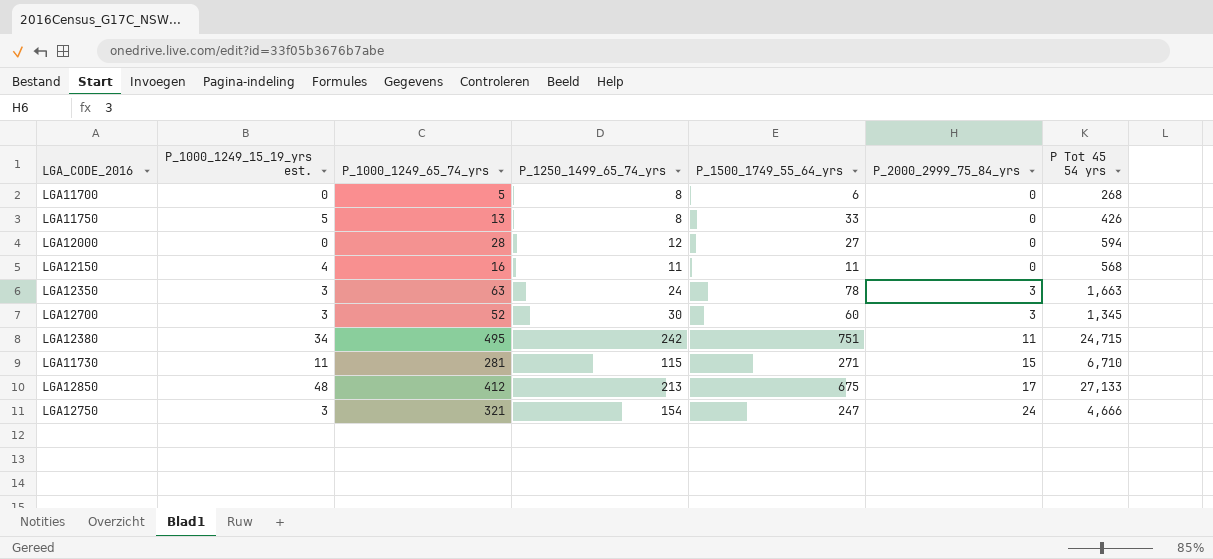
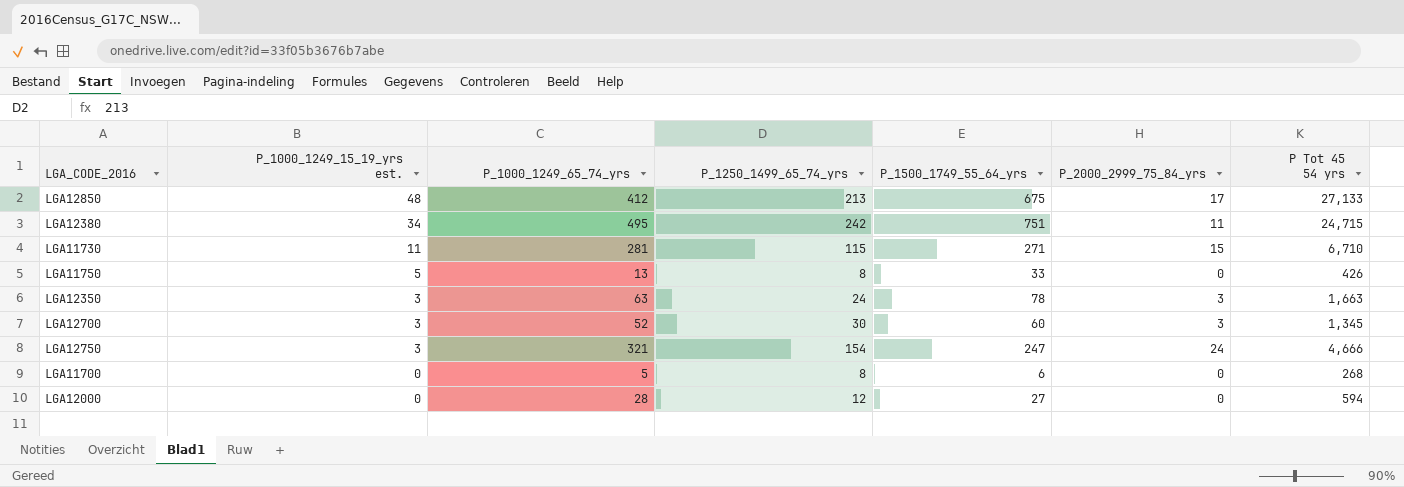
row order: P_2000_2999_75_84_yrs ascending -> P_1000_1249_15_19_yrs est. descending
row LGA12150: 4 | 16 | 11 | 11 | 0 | 568 -> none

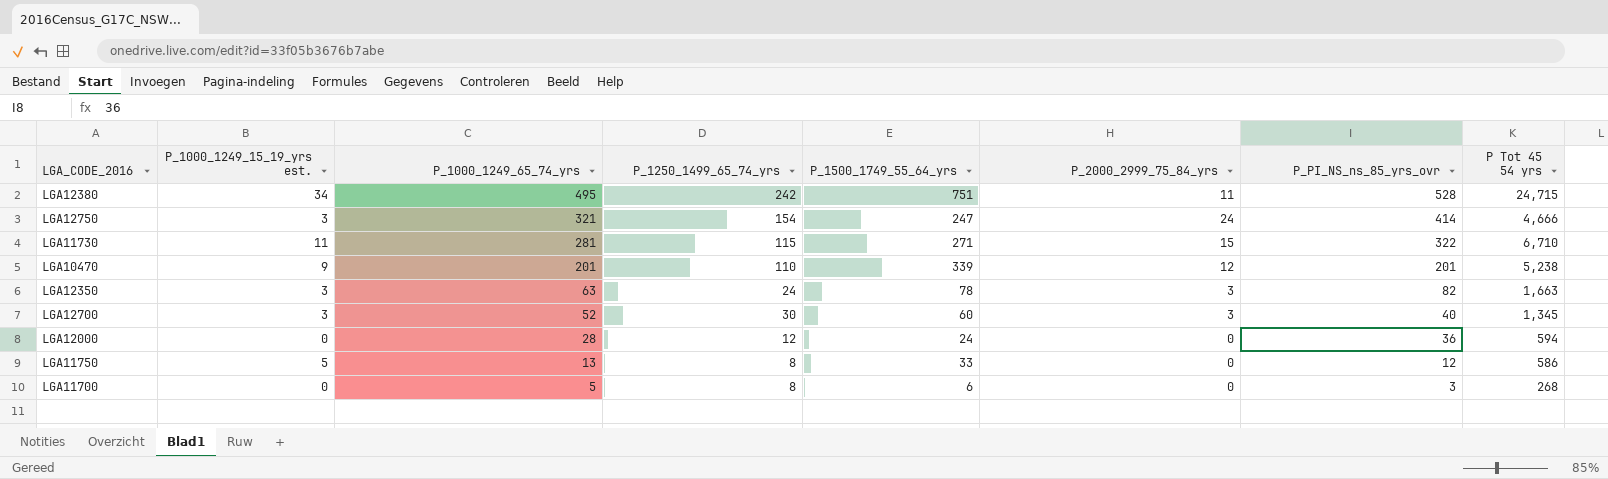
row order: P_1000_1249_15_19_yrs est. descending -> P_1000_1249_65_74_yrs descending
column P_PI_NS_ns_85_yrs_ovr | position: none -> 7
row LGA12850: 48 | 412 | 213 | 675 | 17 | 27,133 -> none
row LGA10470: none -> 9 | 201 | 110 | 339 | 12 | 201 | 5,238
LGA12000 | P_1500_1749_55_64_yrs: 27 -> 24
LGA11750 | P Tot 45 54 yrs: 426 -> 586

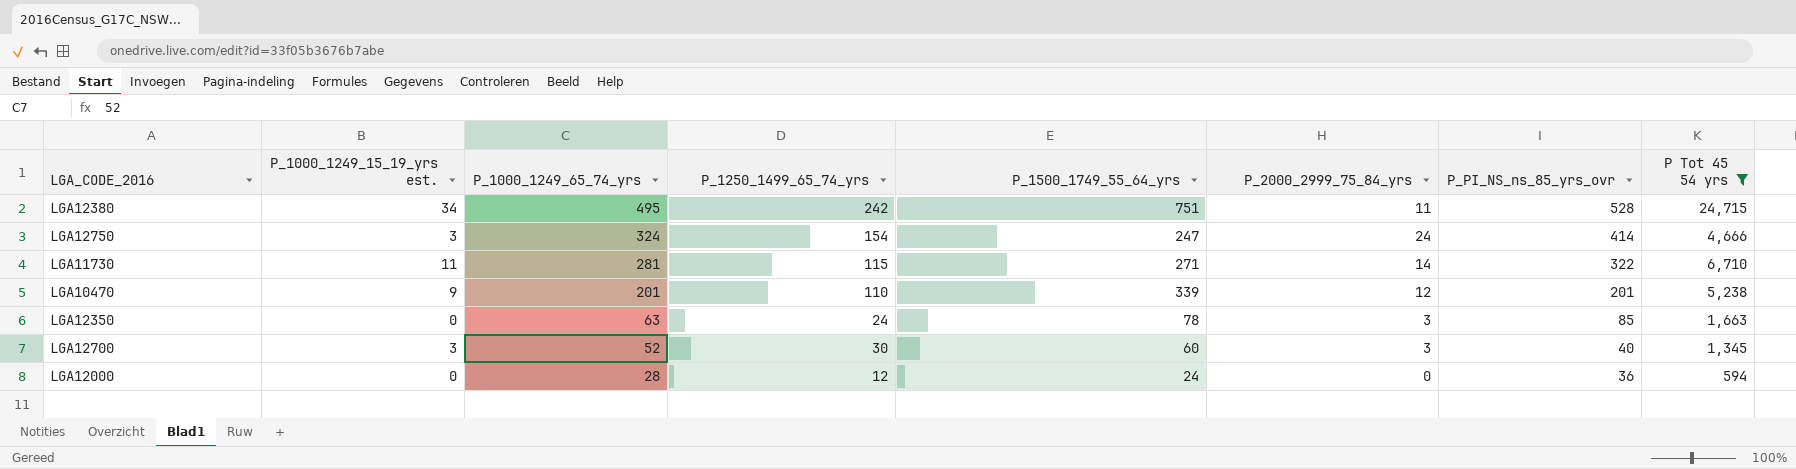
filter: none -> P Tot 45 54 yrs >= 594
LGA12750 | P_1000_1249_65_74_yrs: 321 -> 324
LGA11730 | P_2000_2999_75_84_yrs: 15 -> 14
LGA12350 | P_1000_1249_15_19_yrs est.: 3 -> 0
LGA12350 | P_PI_NS_ns_85_yrs_ovr: 82 -> 85

